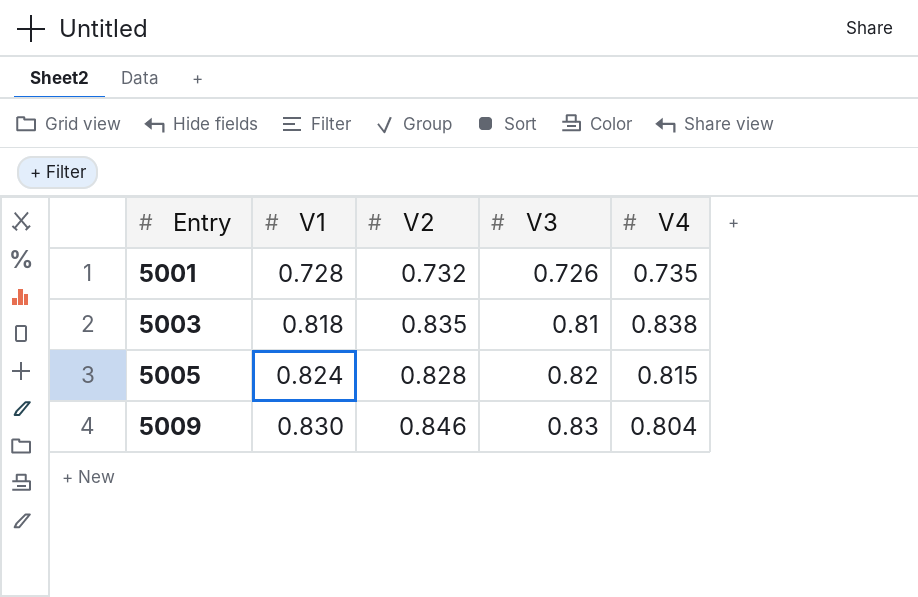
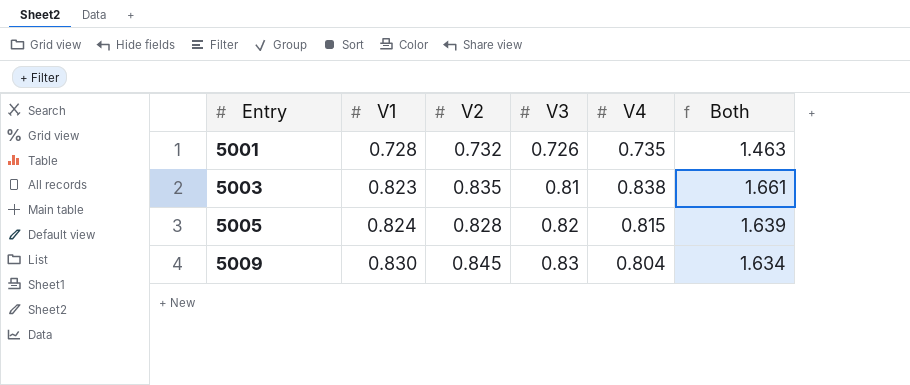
column Both | formula: none -> [V1] + [V4]
5003 | V1: 0.818 -> 0.823
5009 | V2: 0.846 -> 0.845

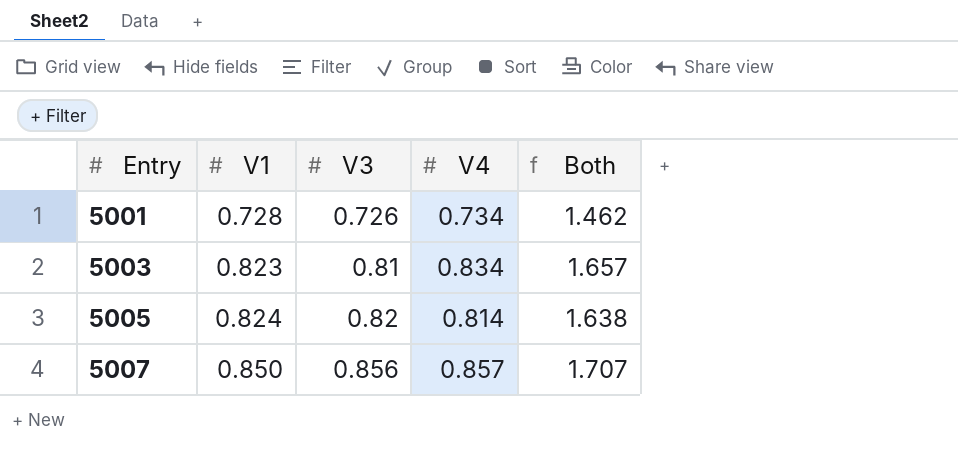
column V2 | position: 3 -> none
row 5009: 0.830 | 0.845 | 0.83 | 0.804 | 1.634 -> none
5001 | V4: 0.735 -> 0.734
5001 | Both: 1.463 -> 1.462
5003 | V4: 0.838 -> 0.834
5003 | Both: 1.661 -> 1.657
5005 | V4: 0.815 -> 0.814
5005 | Both: 1.639 -> 1.638
row 5007: none -> 0.850 | 0.856 | 0.857 | 1.707

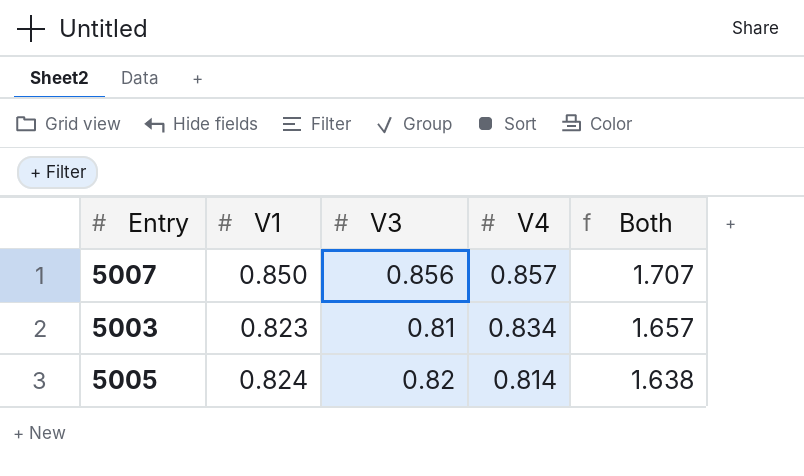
row order: Entry ascending -> V4 descending
row 5001: 0.728 | 0.726 | 0.734 | 1.462 -> none

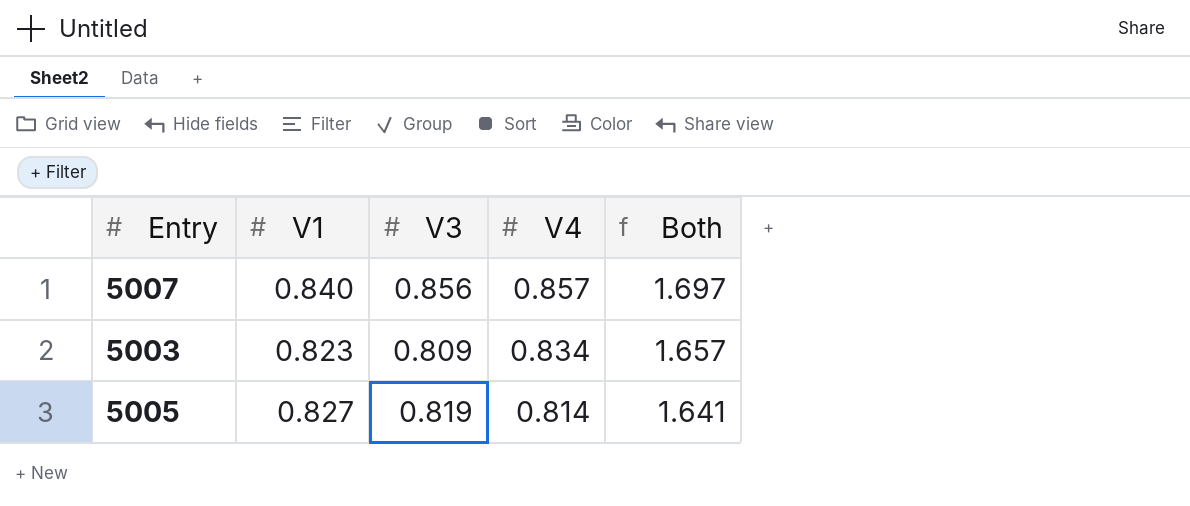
5007 | V1: 0.850 -> 0.840
5007 | Both: 1.707 -> 1.697
5003 | V3: 0.81 -> 0.809
5005 | V1: 0.824 -> 0.827
5005 | V3: 0.82 -> 0.819
5005 | Both: 1.638 -> 1.641

